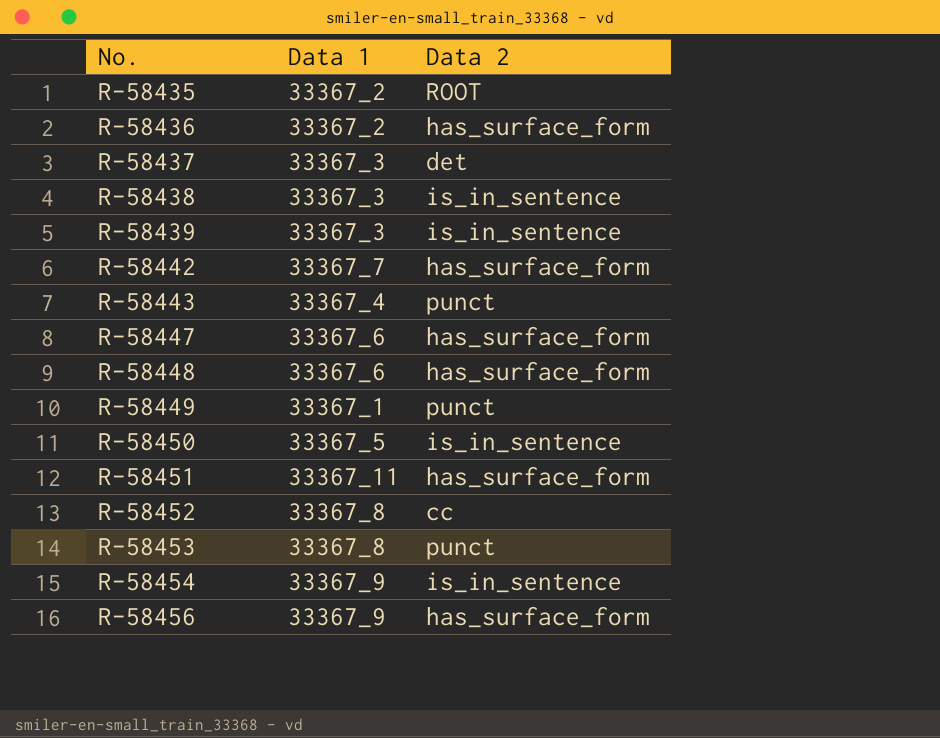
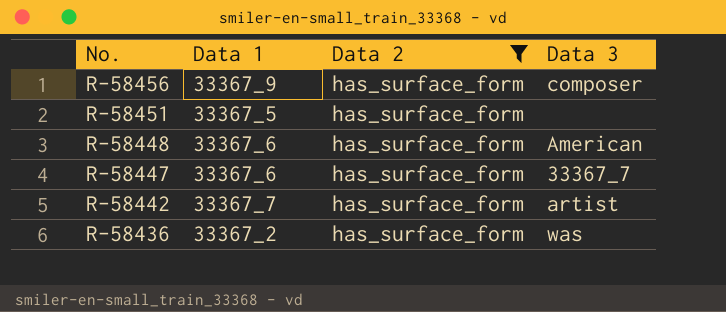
filter: none -> Data 2 = has_surface_form
row order: No. ascending -> No. descending
column Data 3 | position: none -> 4
R-58451 | Data 1: 33367_11 -> 33367_5

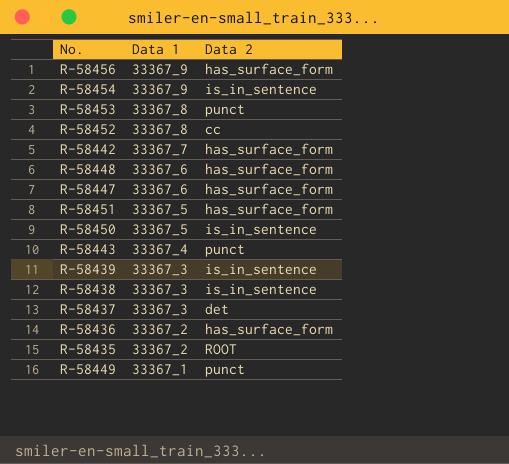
filter: Data 2 = has_surface_form -> none
row order: No. descending -> Data 1 descending
column Data 3 | position: 4 -> none

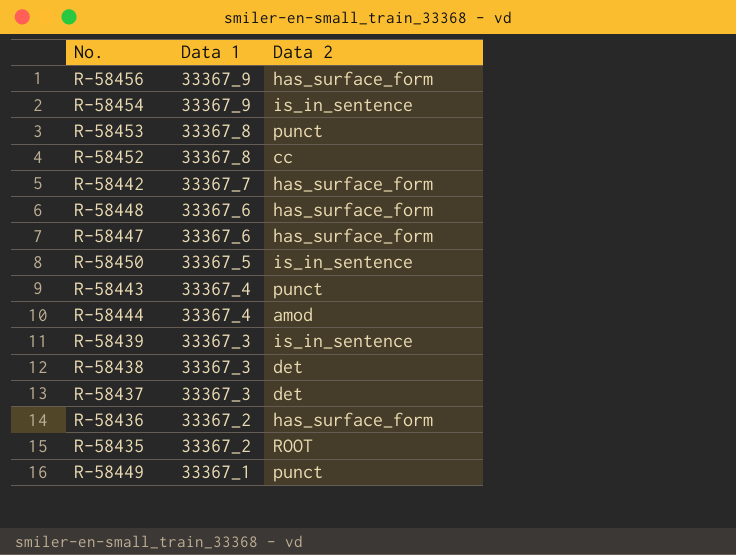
row R-58451: 33367_5 | has_surface_form -> none
row R-58444: none -> 33367_4 | amod
R-58438 | Data 2: is_in_sentence -> det

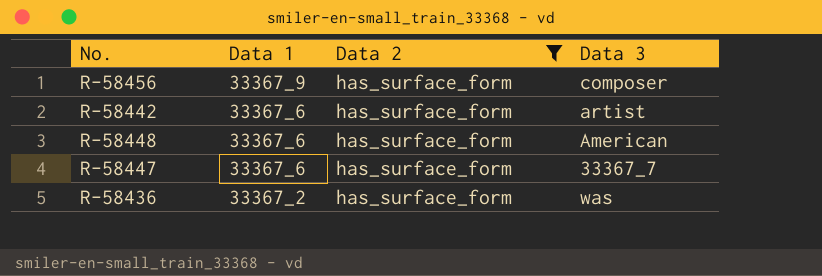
filter: none -> Data 2 = has_surface_form
column Data 3 | position: none -> 4
R-58442 | Data 1: 33367_7 -> 33367_6

